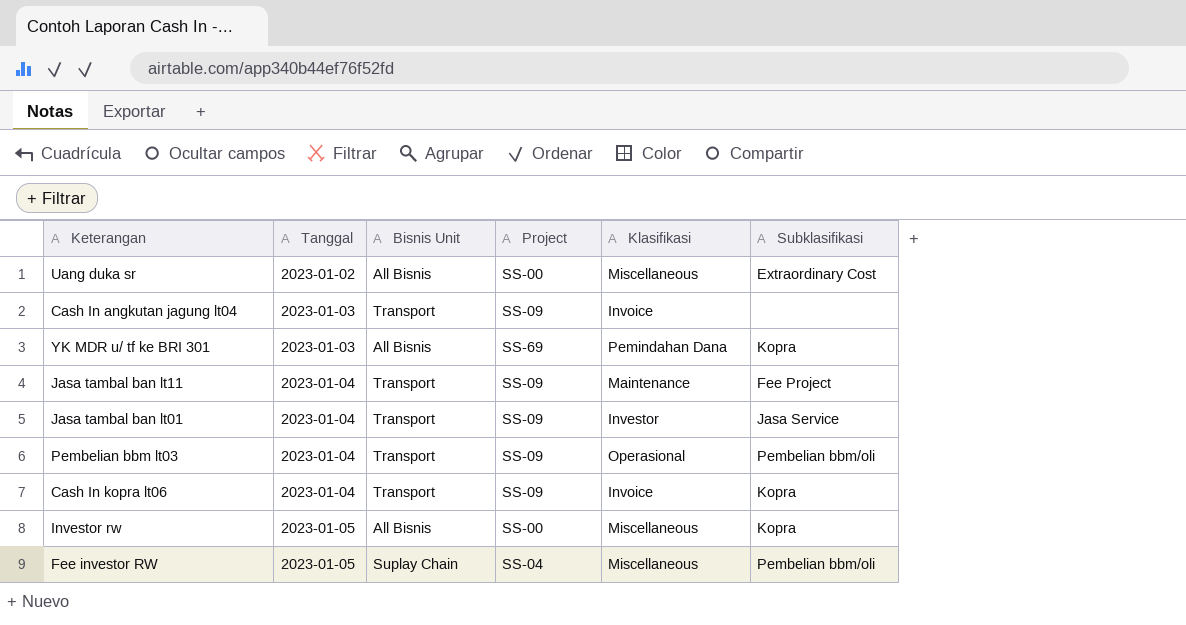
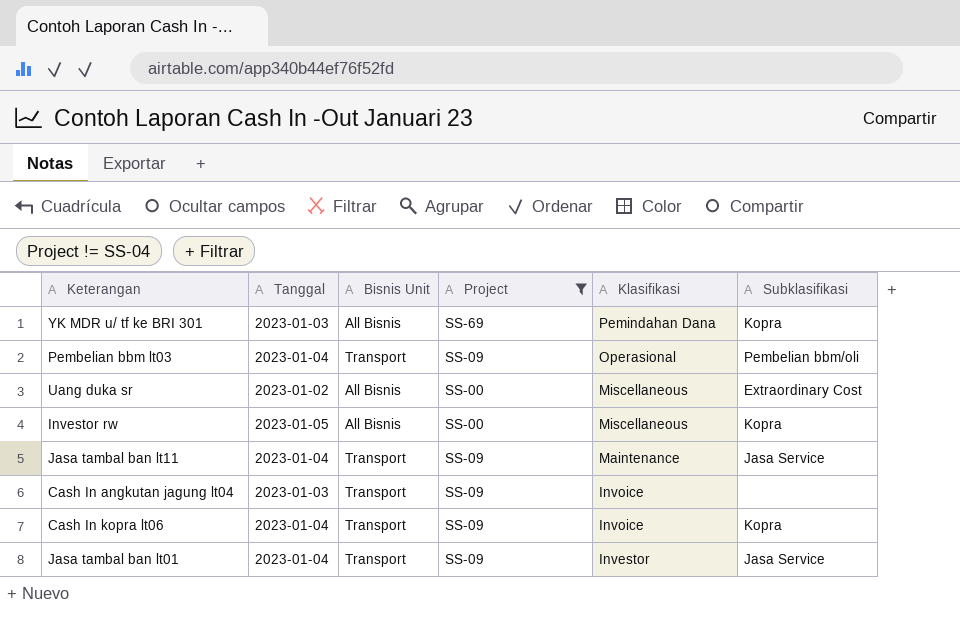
filter: none -> Project != SS-04
row order: Tanggal ascending -> Klasifikasi descending
Jasa tambal ban lt11 | Subklasifikasi: Fee Project -> Jasa Service

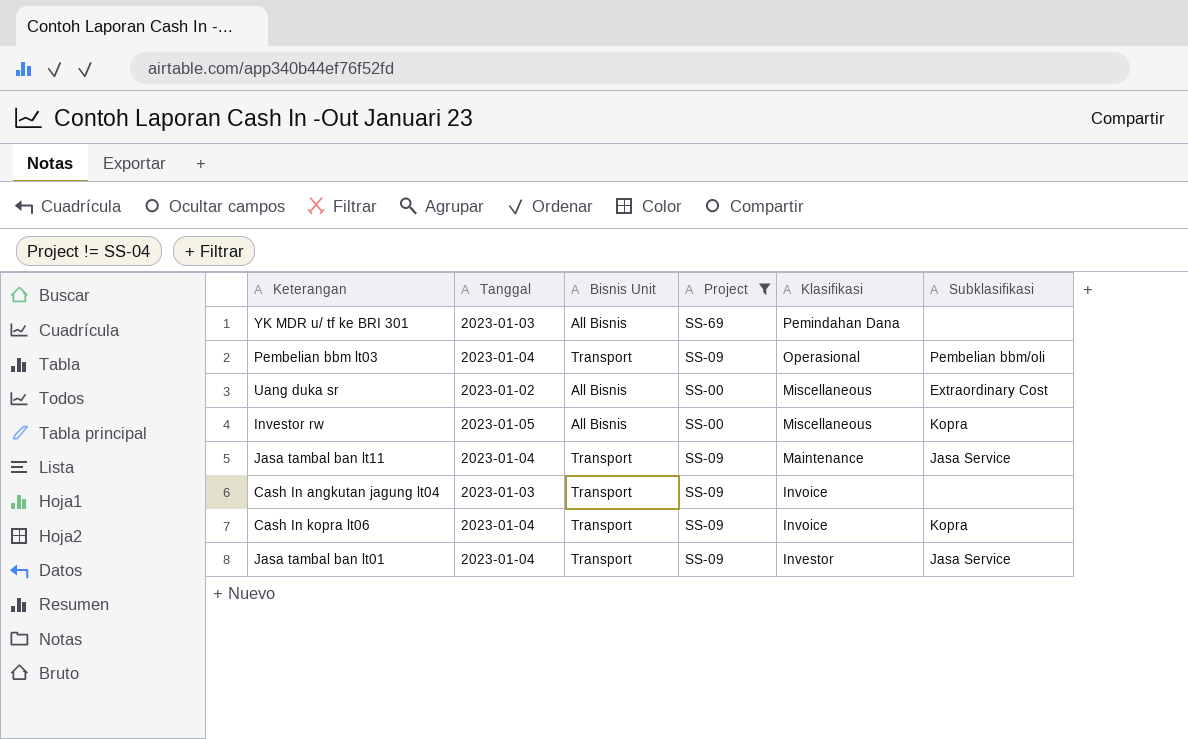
YK MDR u/ tf ke BRI 301 | Subklasifikasi: Kopra -> none

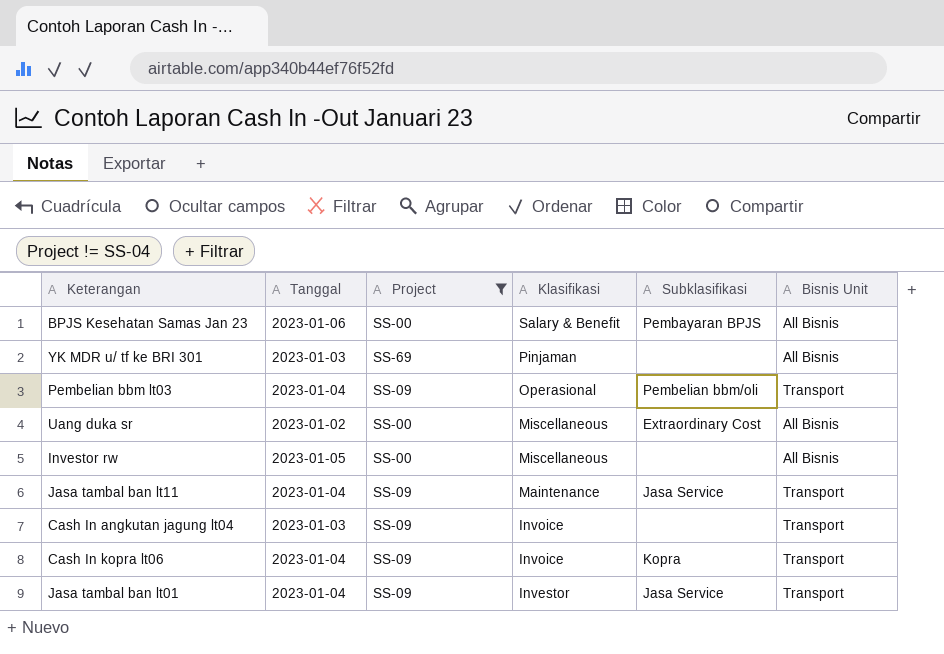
column Bisnis Unit | position: 3 -> 6
row BPJS Kesehatan Samas Jan 23: none -> 2023-01-06 | SS-00 | Salary & Benefit | Pembayaran BPJS | All Bisnis
YK MDR u/ tf ke BRI 301 | Klasifikasi: Pemindahan Dana -> Pinjaman
Investor rw | Subklasifikasi: Kopra -> none

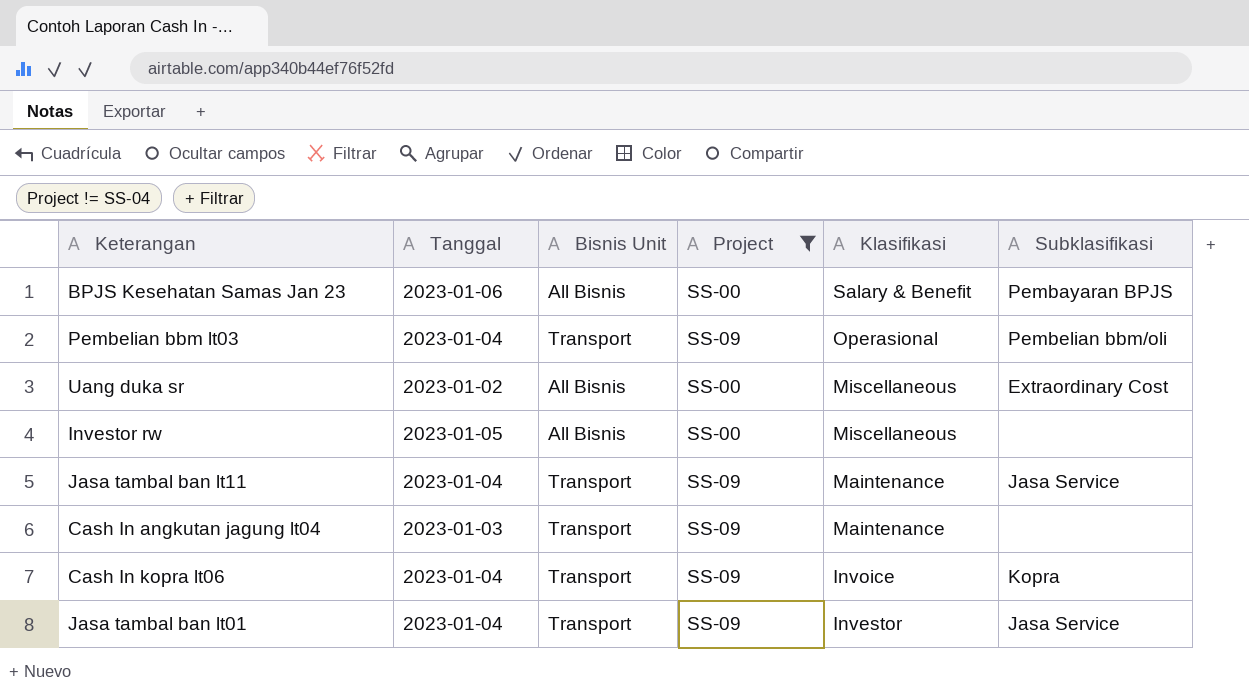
column Bisnis Unit | position: 6 -> 3
row YK MDR u/ tf ke BRI 301: 2023-01-03 | SS-69 | Pinjaman | none | All Bisnis -> none
Cash In angkutan jagung lt04 | Klasifikasi: Invoice -> Maintenance

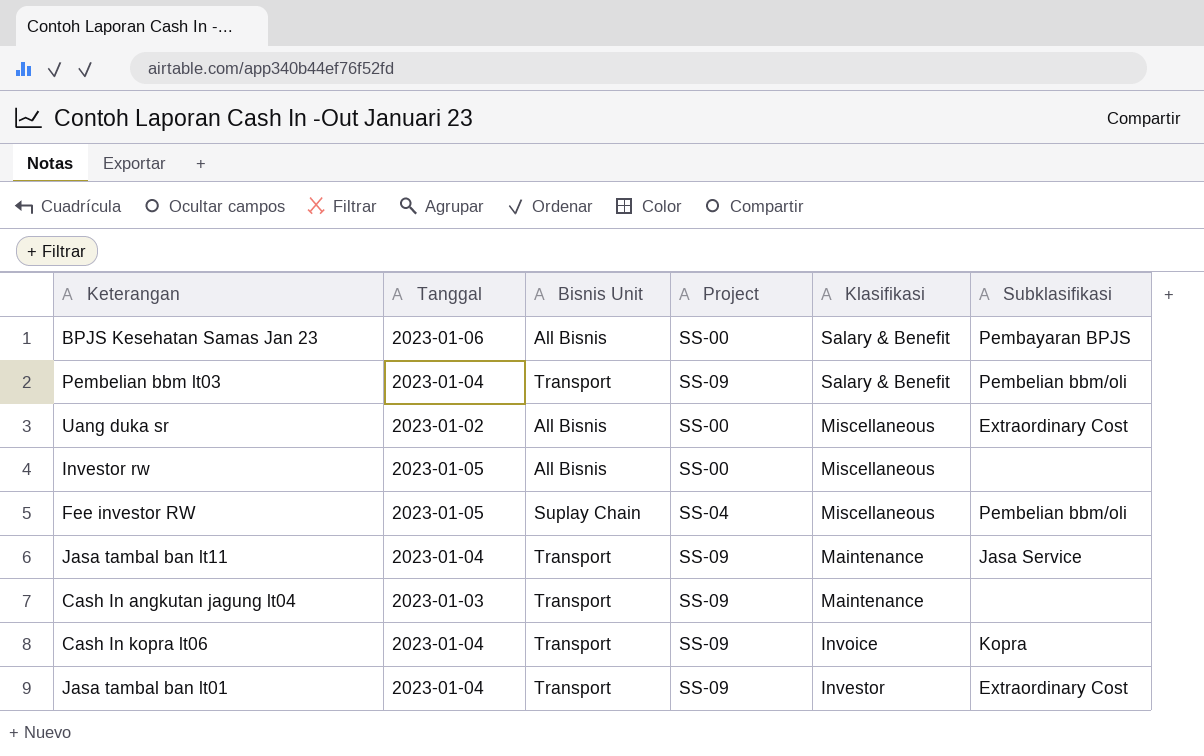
filter: Project != SS-04 -> none
Pembelian bbm lt03 | Klasifikasi: Operasional -> Salary & Benefit
Jasa tambal ban lt01 | Subklasifikasi: Jasa Service -> Extraordinary Cost

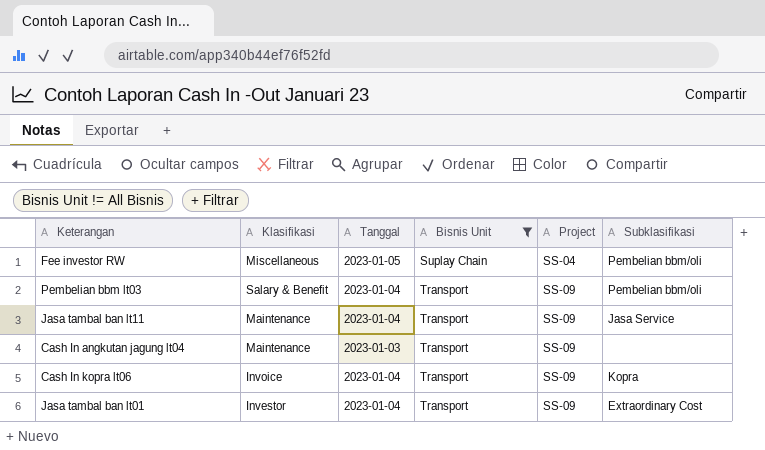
filter: none -> Bisnis Unit != All Bisnis
row order: Klasifikasi descending -> Bisnis Unit ascending
column Klasifikasi | position: 5 -> 2

